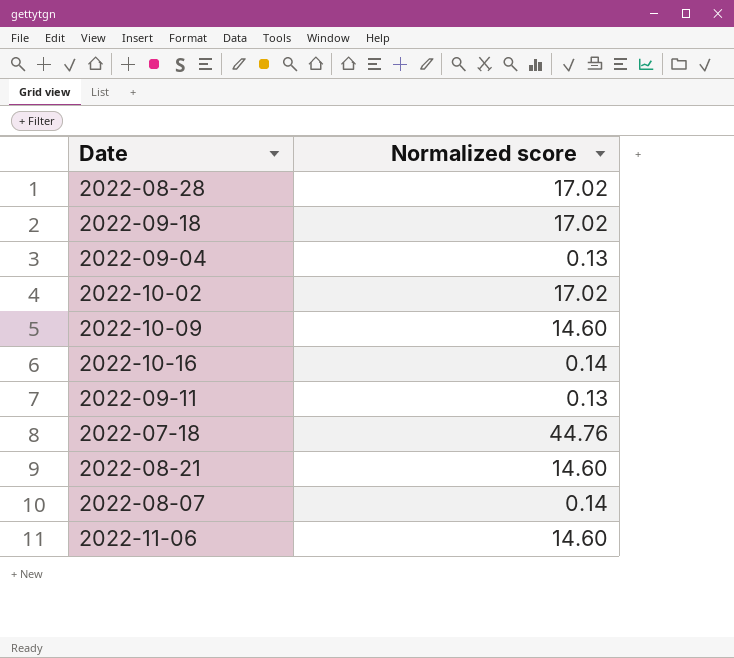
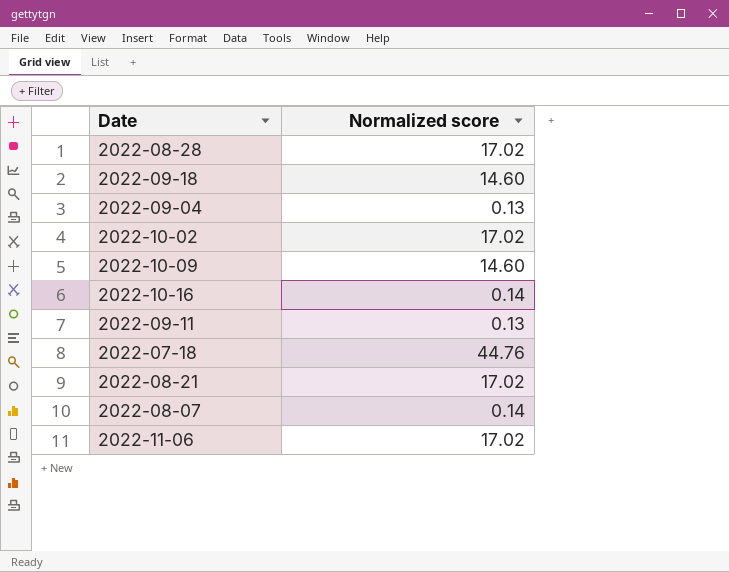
2022-09-18 | Normalized score: 17.02 -> 14.60
2022-08-21 | Normalized score: 14.60 -> 17.02
2022-11-06 | Normalized score: 14.60 -> 17.02

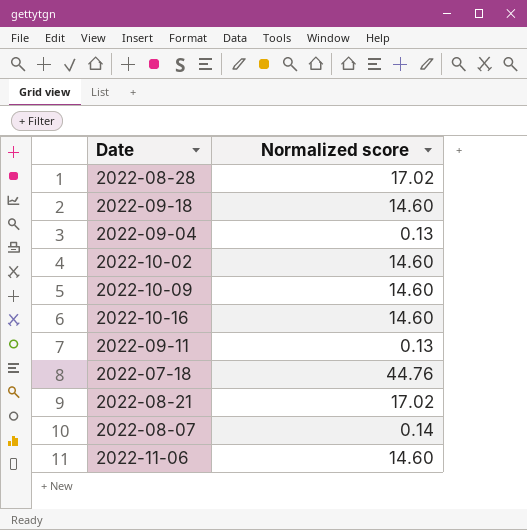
2022-10-02 | Normalized score: 17.02 -> 14.60
2022-10-16 | Normalized score: 0.14 -> 14.60
2022-11-06 | Normalized score: 17.02 -> 14.60

